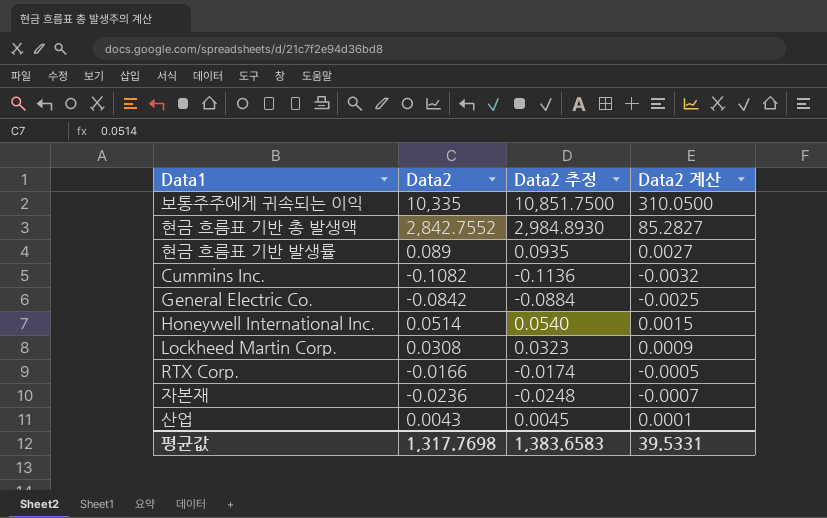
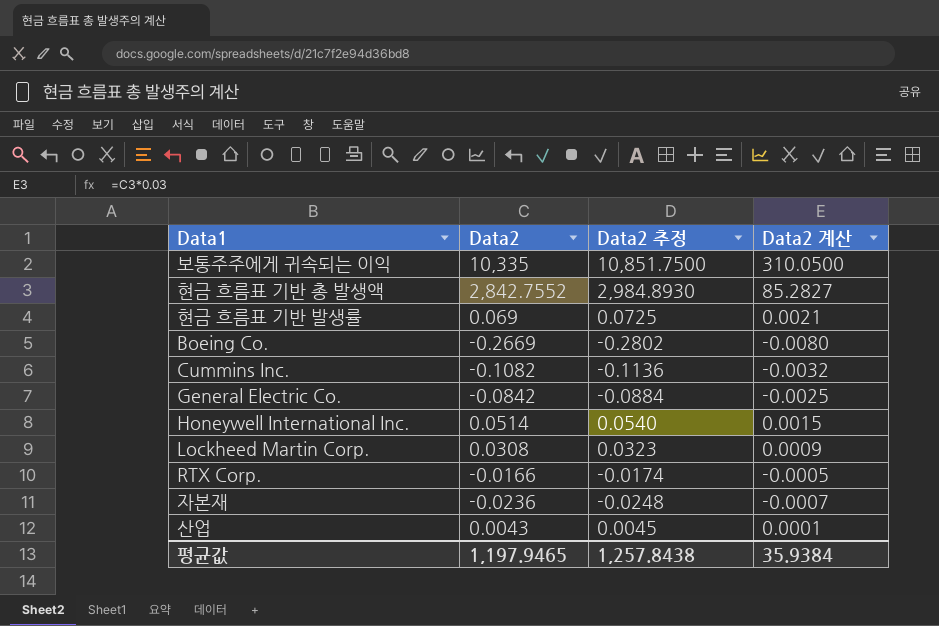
현금 흐름표 기반 발생률 | Data2: 0.089 -> 0.069
현금 흐름표 기반 발생률 | Data2 추정: 0.0935 -> 0.0725
현금 흐름표 기반 발생률 | Data2 계산: 0.0027 -> 0.0021
row Boeing Co.: none -> -0.2669 | -0.2802 | -0.0080
평균값 | Data2: 1,317.7698 -> 1,197.9465
평균값 | Data2 추정: 1,383.6583 -> 1,257.8438
평균값 | Data2 계산: 39.5331 -> 35.9384

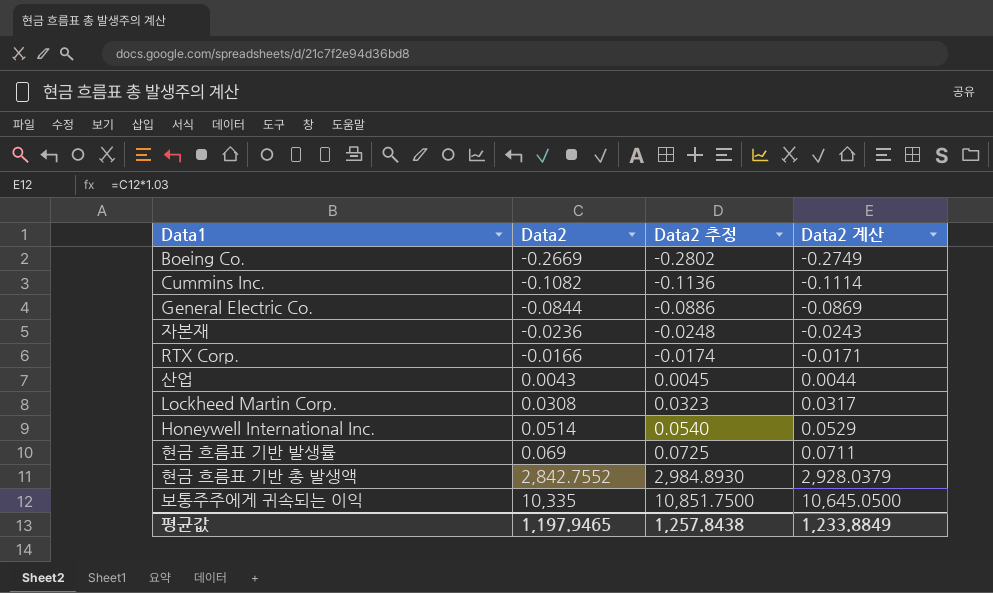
row order: none -> Data2 ascending
column Data2 계산 | formula: [Data2] * 0.03 -> [Data2] * 1.03
General Electric Co. | Data2: -0.0842 -> -0.0844
General Electric Co. | Data2 추정: -0.0884 -> -0.0886
평균값 | Data2 계산: 35.9384 -> 1,233.8849

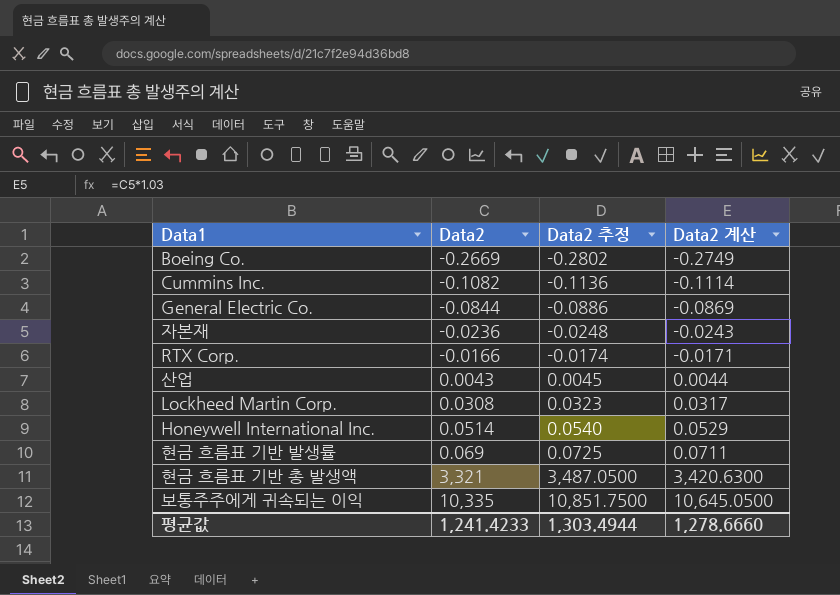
현금 흐름표 기반 총 발생액 | Data2: 2,842.7552 -> 3,321
현금 흐름표 기반 총 발생액 | Data2 추정: 2,984.8930 -> 3,487.0500
현금 흐름표 기반 총 발생액 | Data2 계산: 2,928.0379 -> 3,420.6300
평균값 | Data2: 1,197.9465 -> 1,241.4233
평균값 | Data2 추정: 1,257.8438 -> 1,303.4944
평균값 | Data2 계산: 1,233.8849 -> 1,278.6660

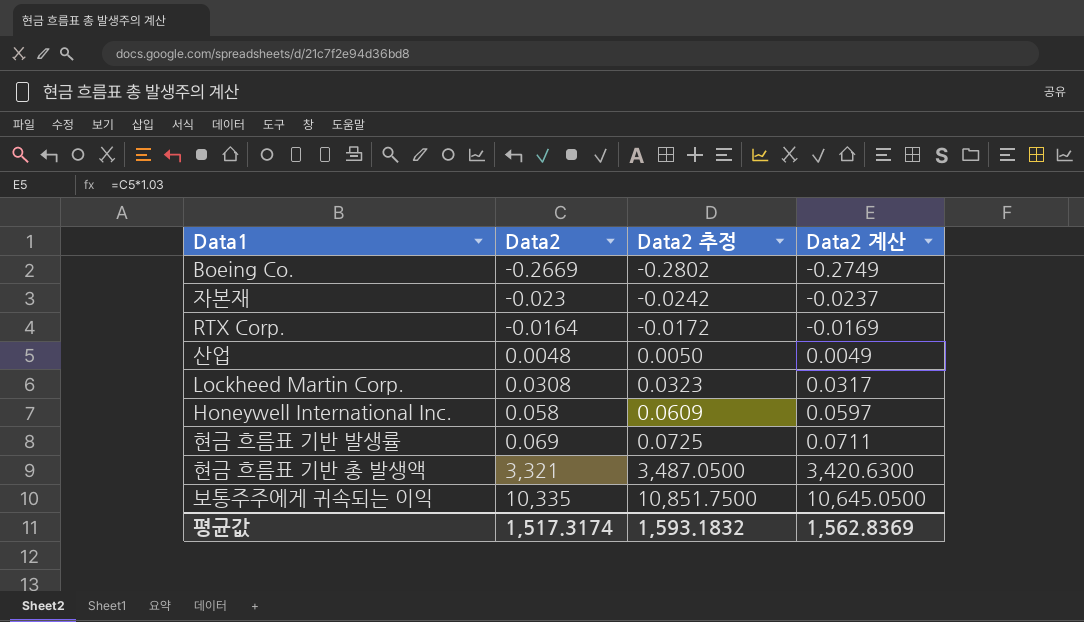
row Cummins Inc.: -0.1082 | -0.1136 | -0.1114 -> none
row General Electric Co.: -0.0844 | -0.0886 | -0.0869 -> none
자본재 | Data2: -0.0236 -> -0.023
자본재 | Data2 추정: -0.0248 -> -0.0242
자본재 | Data2 계산: -0.0243 -> -0.0237
RTX Corp. | Data2: -0.0166 -> -0.0164
RTX Corp. | Data2 추정: -0.0174 -> -0.0172
RTX Corp. | Data2 계산: -0.0171 -> -0.0169
산업 | Data2: 0.0043 -> 0.0048
산업 | Data2 추정: 0.0045 -> 0.0050
산업 | Data2 계산: 0.0044 -> 0.0049
Honeywell International Inc. | Data2: 0.0514 -> 0.058
Honeywell International Inc. | Data2 추정: 0.0540 -> 0.0609
Honeywell International Inc. | Data2 계산: 0.0529 -> 0.0597
평균값 | Data2: 1,241.4233 -> 1,517.3174
평균값 | Data2 추정: 1,303.4944 -> 1,593.1832
평균값 | Data2 계산: 1,278.6660 -> 1,562.8369

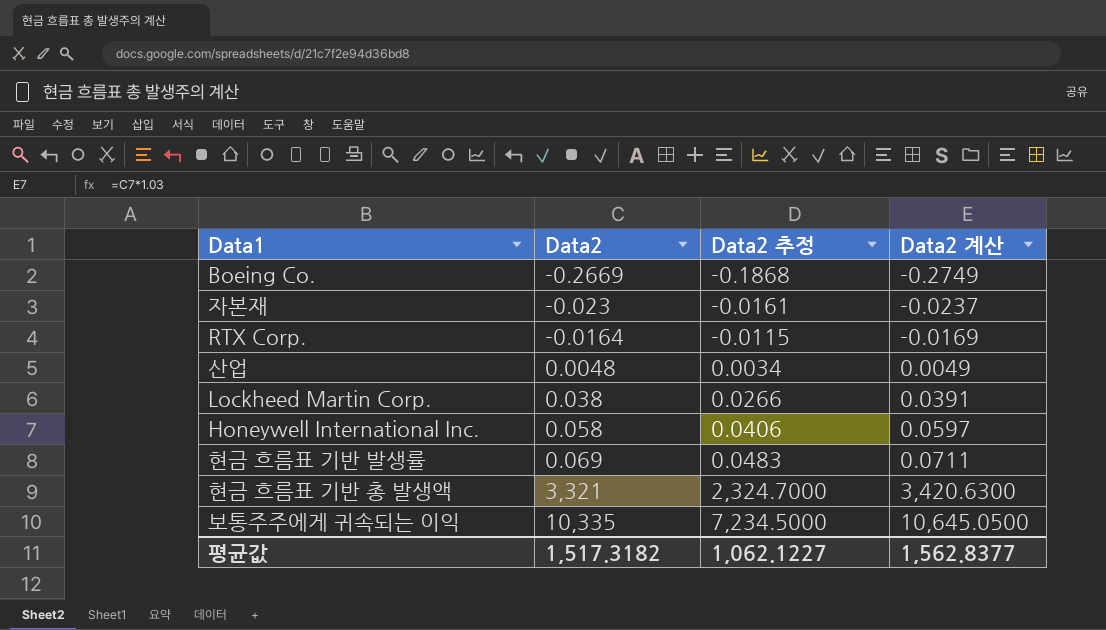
column Data2 추정 | formula: [Data2] * 1.05 -> [Data2] * 0.7
Lockheed Martin Corp. | Data2: 0.0308 -> 0.038
Lockheed Martin Corp. | Data2 계산: 0.0317 -> 0.0391
평균값 | Data2: 1,517.3174 -> 1,517.3182
평균값 | Data2 추정: 1,593.1832 -> 1,062.1227
평균값 | Data2 계산: 1,562.8369 -> 1,562.8377

